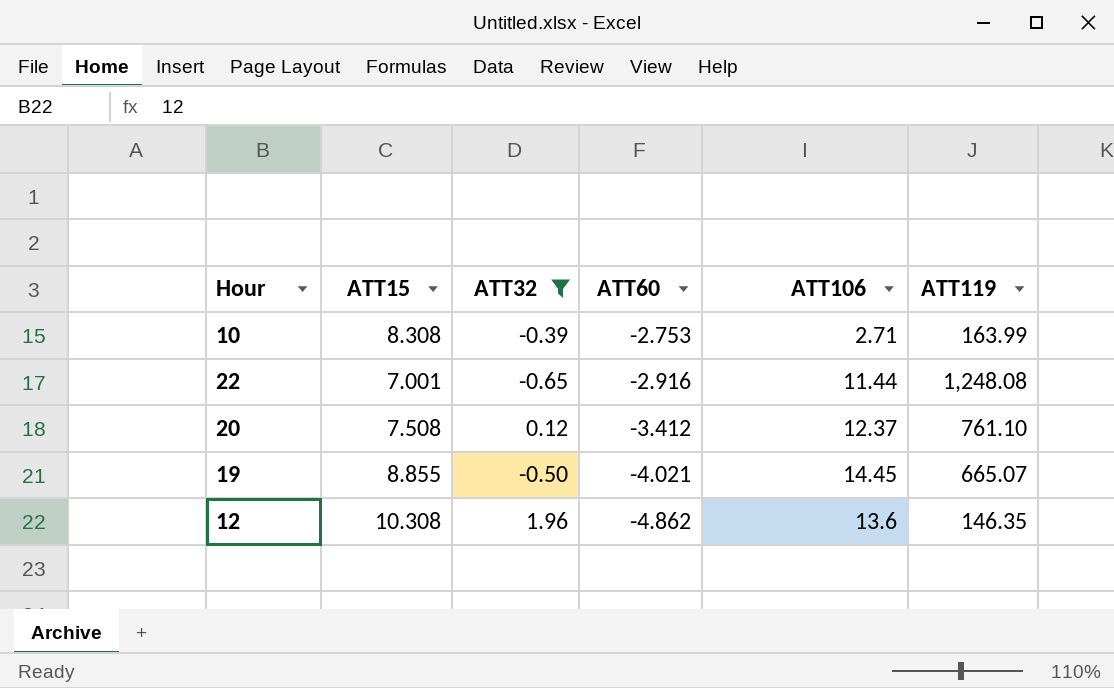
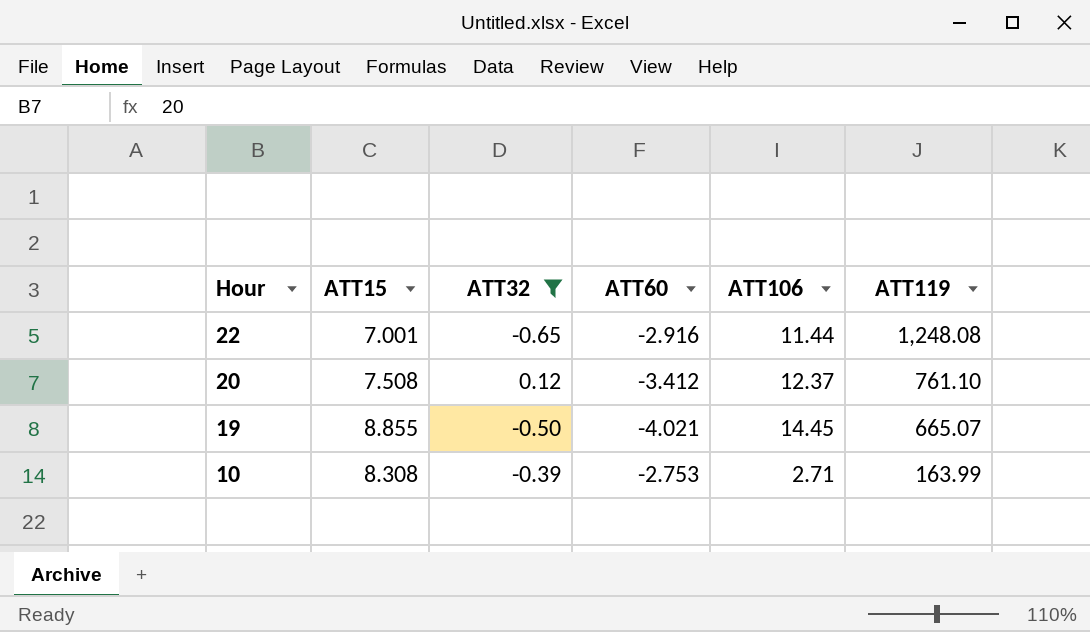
row order: ATT60 descending -> Hour descending
row 12: 10.308 | 1.96 | -4.862 | 13.6 | 146.35 -> none

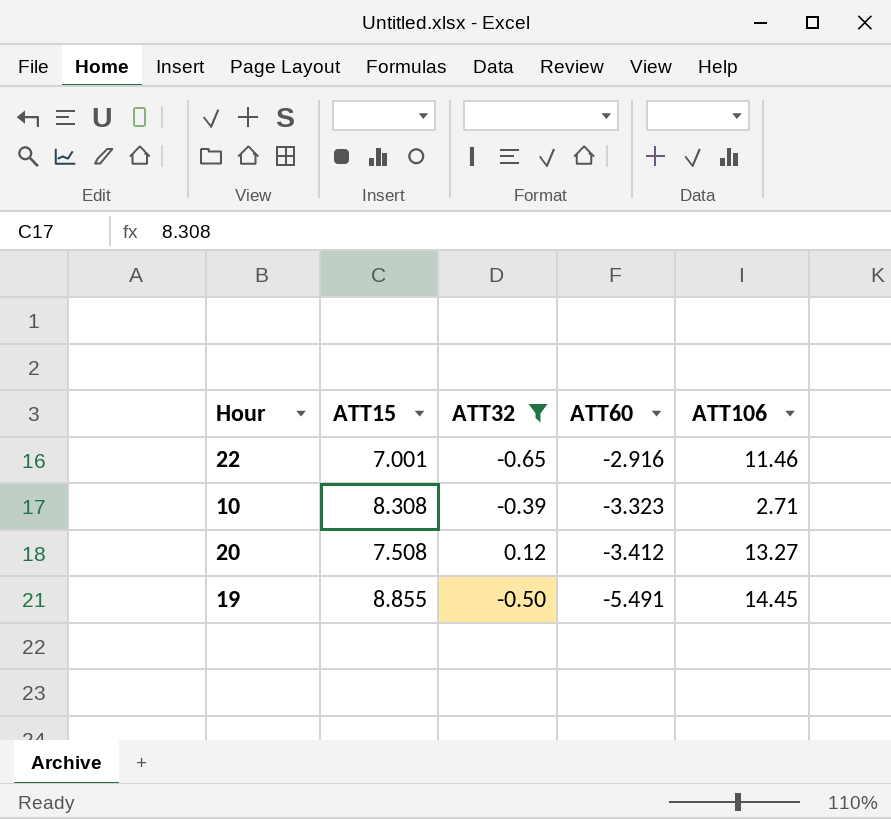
row order: Hour descending -> ATT60 descending
column ATT119 | position: 6 -> none
22 | ATT106: 11.44 -> 11.46
10 | ATT60: -2.753 -> -3.323
20 | ATT106: 12.37 -> 13.27
19 | ATT60: -4.021 -> -5.491

